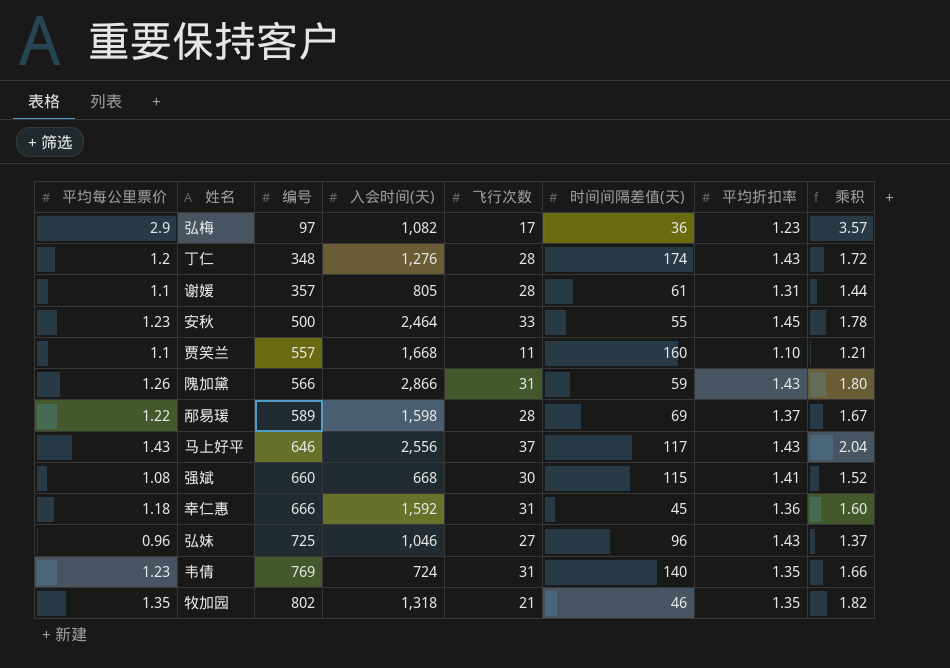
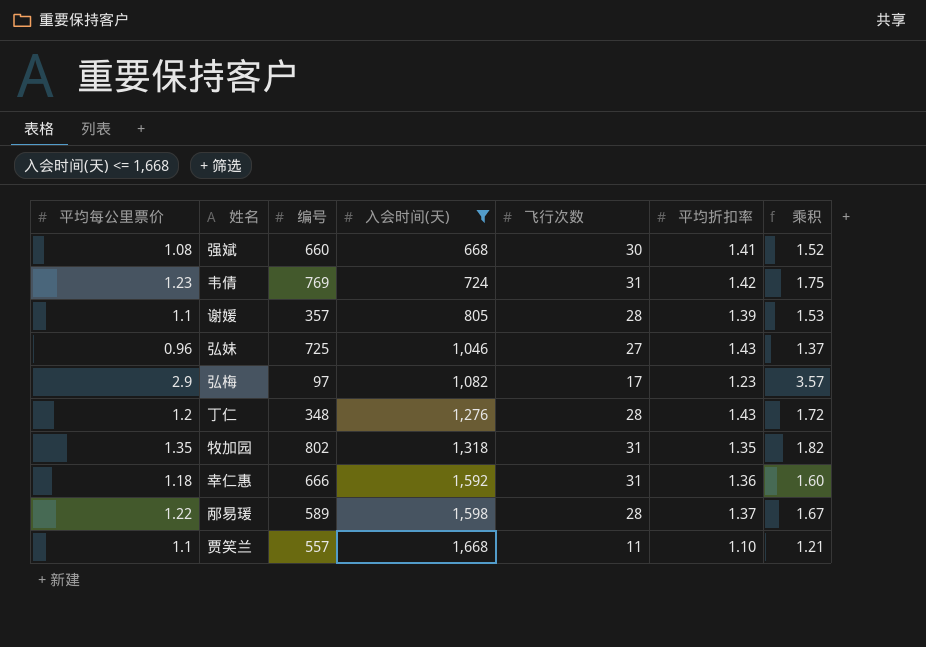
filter: none -> 入会时间(天) <= 1,668
row order: 编号 ascending -> 入会时间(天) ascending
column 时间间隔差值(天) | position: 6 -> none
韦倩 | 平均折扣率: 1.35 -> 1.42
韦倩 | 乘积: 1.66 -> 1.75
谢媛 | 平均折扣率: 1.31 -> 1.39
谢媛 | 乘积: 1.44 -> 1.53
牧加园 | 飞行次数: 21 -> 31

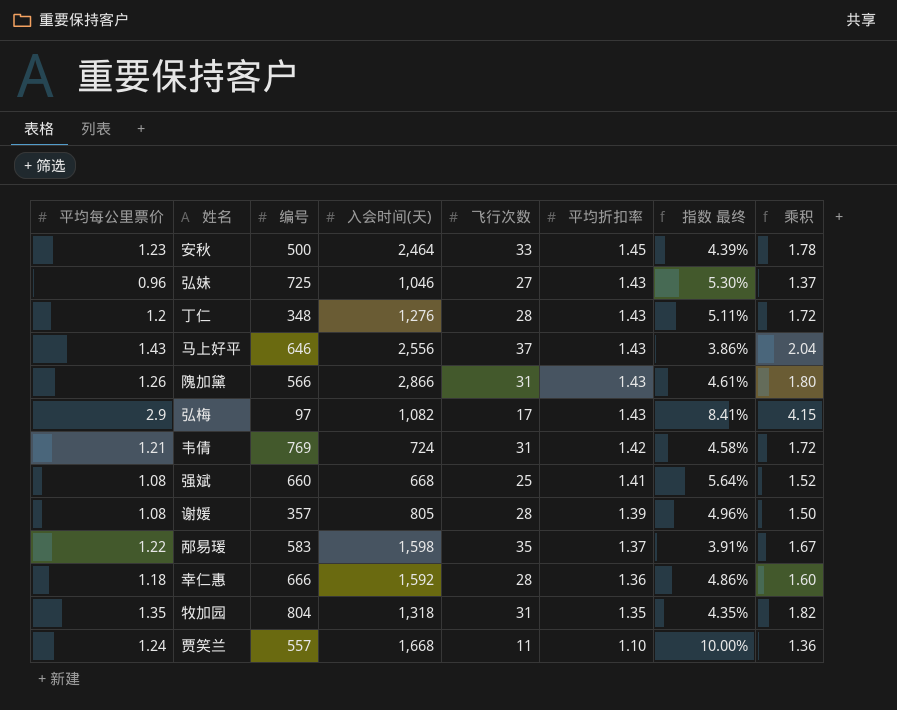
filter: 入会时间(天) <= 1,668 -> none
row order: 入会时间(天) ascending -> 平均折扣率 descending
column 指数 最终 | formula: none -> [平均折扣率] / [飞行次数]
弘梅 | 平均折扣率: 1.23 -> 1.43
弘梅 | 乘积: 3.57 -> 4.15
韦倩 | 平均每公里票价: 1.23 -> 1.21
韦倩 | 乘积: 1.75 -> 1.72
强斌 | 飞行次数: 30 -> 25
谢媛 | 平均每公里票价: 1.1 -> 1.08
谢媛 | 乘积: 1.53 -> 1.50
邴易瑗 | 编号: 589 -> 583
邴易瑗 | 飞行次数: 28 -> 35
幸仁惠 | 飞行次数: 31 -> 28
牧加园 | 编号: 802 -> 804
贾笑兰 | 平均每公里票价: 1.1 -> 1.24
贾笑兰 | 乘积: 1.21 -> 1.36

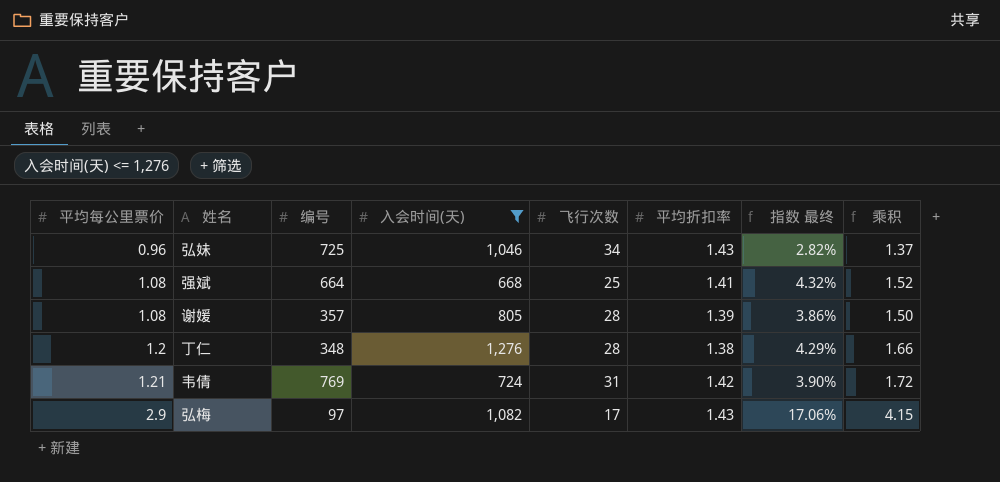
filter: none -> 入会时间(天) <= 1,276
row order: 平均折扣率 descending -> 平均每公里票价 ascending
column 指数 最终 | formula: [平均折扣率] / [飞行次数] -> [平均每公里票价] / [飞行次数]
弘妹 | 飞行次数: 27 -> 34
强斌 | 编号: 660 -> 664
丁仁 | 平均折扣率: 1.43 -> 1.38
丁仁 | 乘积: 1.72 -> 1.66

